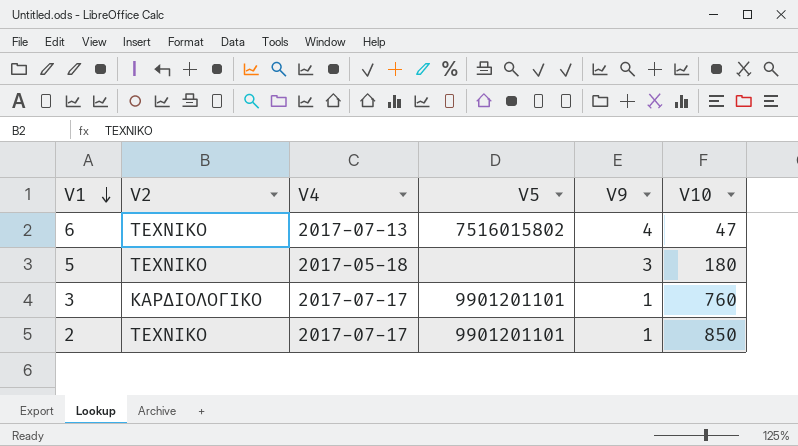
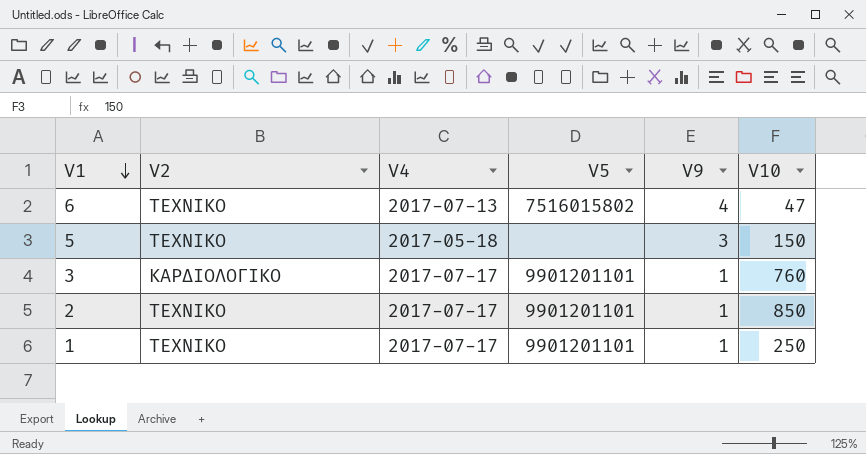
5 | V10: 180 -> 150
row 1: none -> ΤΕΧΝΙΚΟ | 2017-07-17 | 9901201101 | 1 | 250

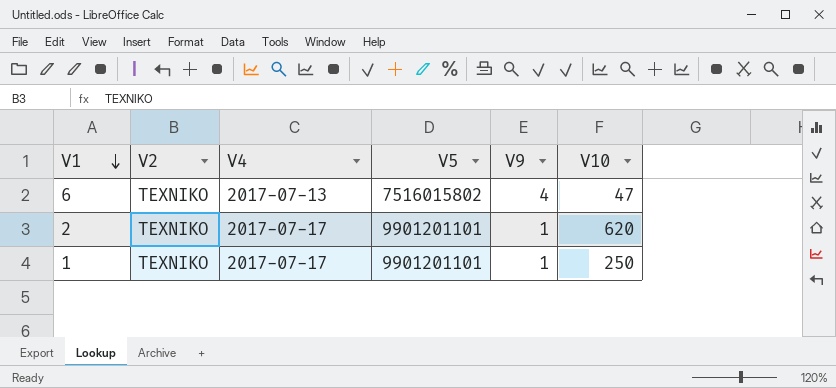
row 5: ΤΕΧΝΙΚΟ | 2017-05-18 | none | 3 | 150 -> none
row 3: ΚΑΡΔΙΟΛΟΓΙΚΟ | 2017-07-17 | 9901201101 | 1 | 760 -> none
2 | V10: 850 -> 620

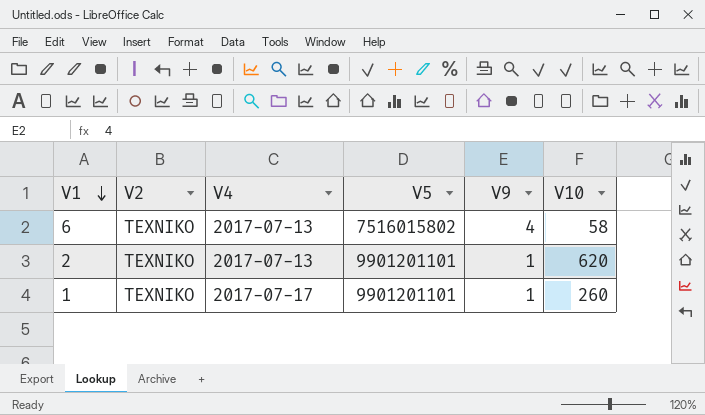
6 | V10: 47 -> 58
2 | V4: 2017-07-17 -> 2017-07-13
1 | V10: 250 -> 260

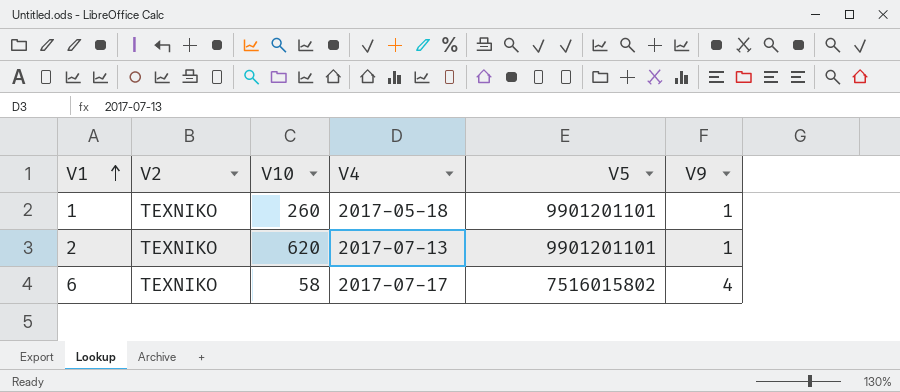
row order: V1 descending -> V1 ascending
column V10 | position: 6 -> 3
1 | V4: 2017-07-17 -> 2017-05-18
6 | V4: 2017-07-13 -> 2017-07-17

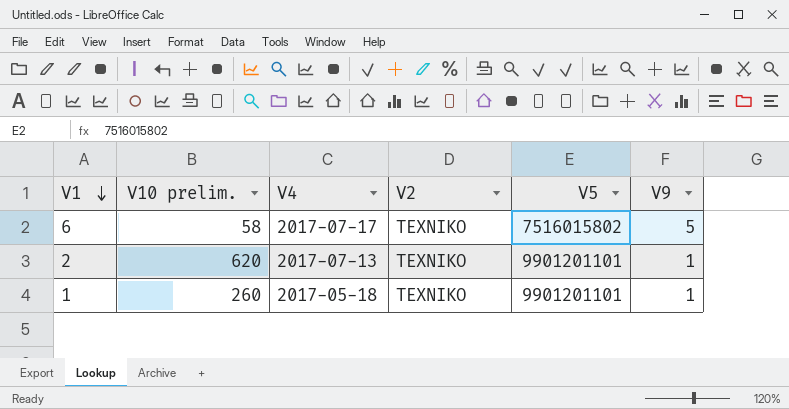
row order: V1 ascending -> V1 descending
column name: V10 -> V10 prelim.
column V2 | position: 2 -> 4
6 | V9: 4 -> 5

